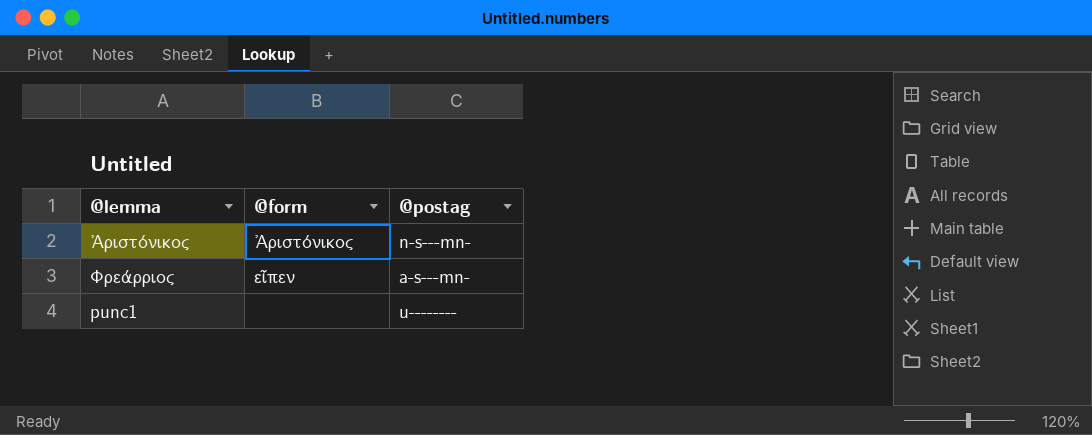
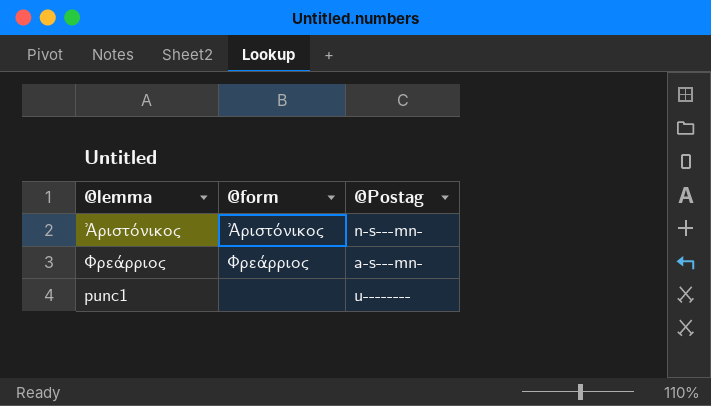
column name: @postag -> @Postag
Φρεάρριος | @form: εἶπεν -> Φρεάρριος

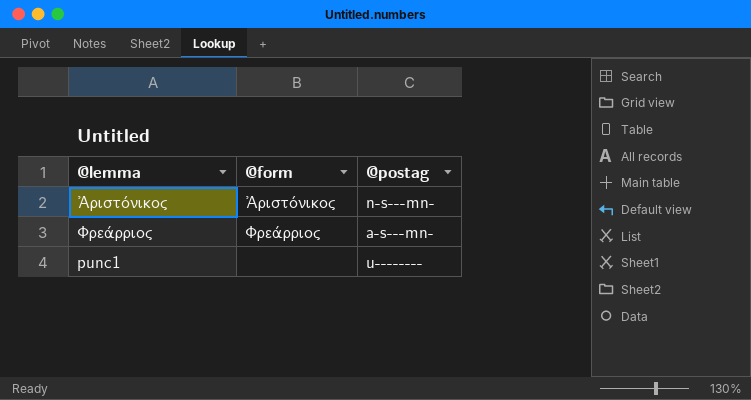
column name: @Postag -> @postag

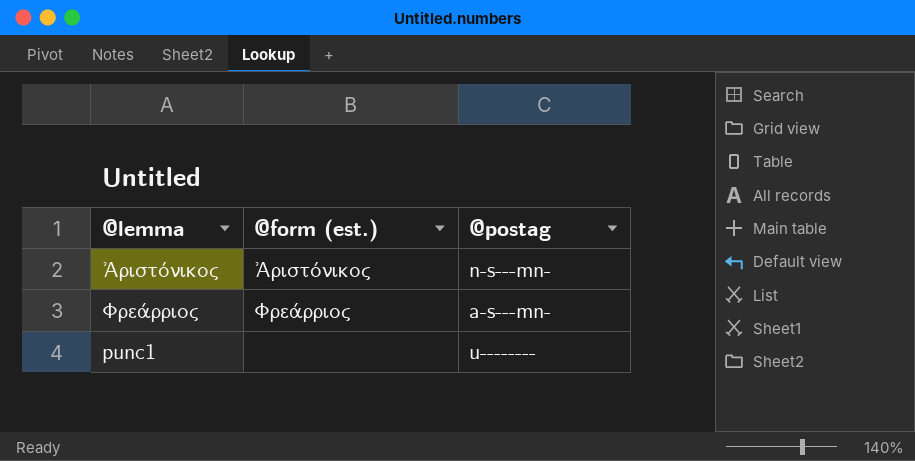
column name: @form -> @form (est.)

